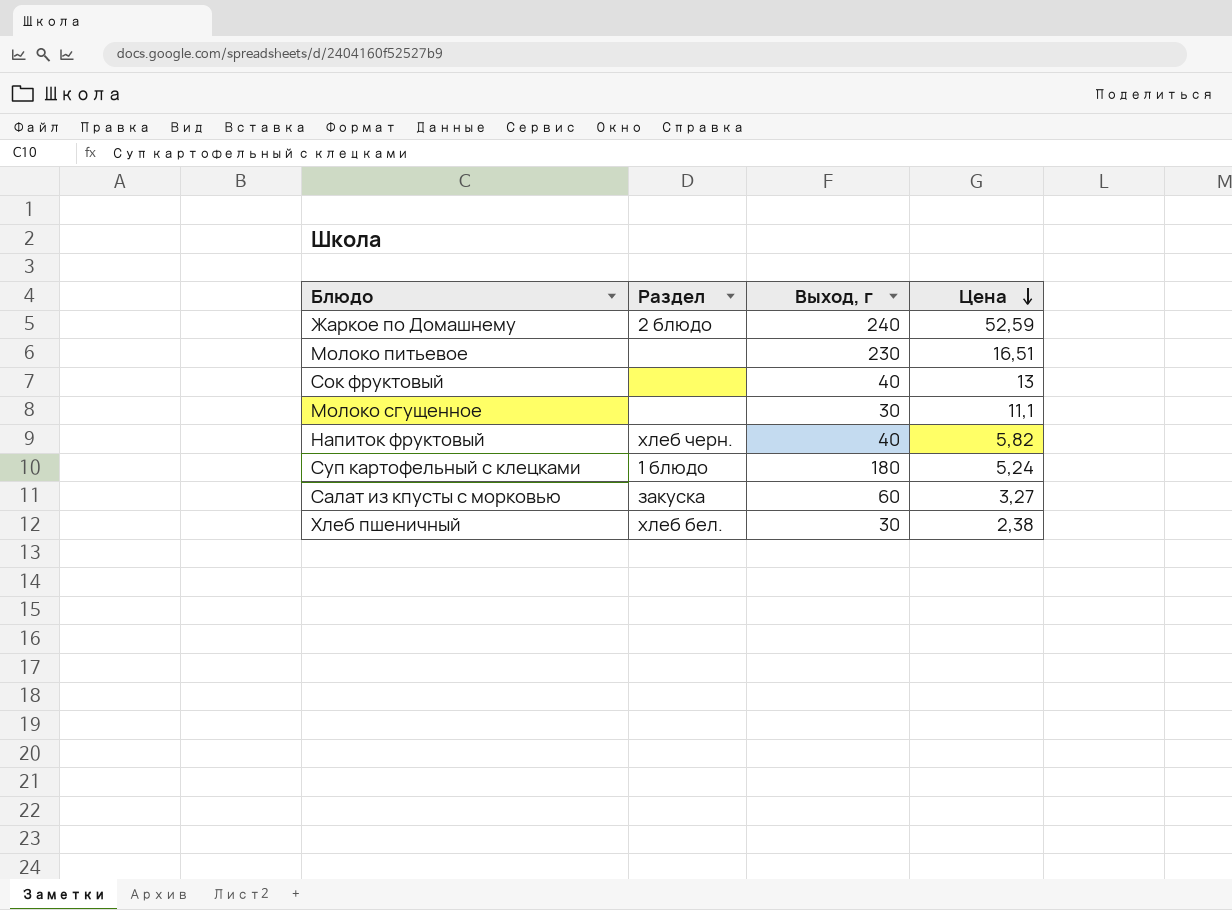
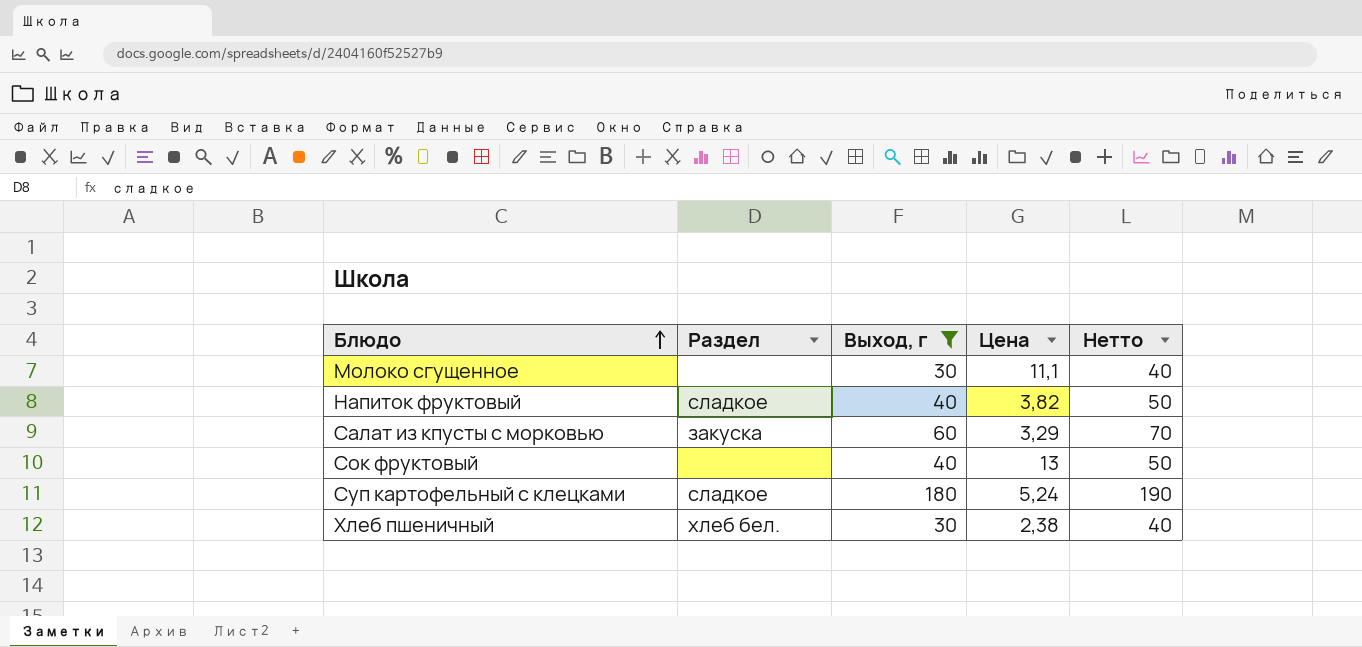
filter: none -> Выход, г <= 180
row order: Цена descending -> Блюдо ascending
column Нетто | formula: none -> [Выход, г] + 10
Напиток фруктовый | Раздел: хлеб черн. -> сладкое
Напиток фруктовый | Цена: 5,82 -> 3,82
Салат из кпусты с морковью | Цена: 3,27 -> 3,29
Суп картофельный с клецками | Раздел: 1 блюдо -> сладкое

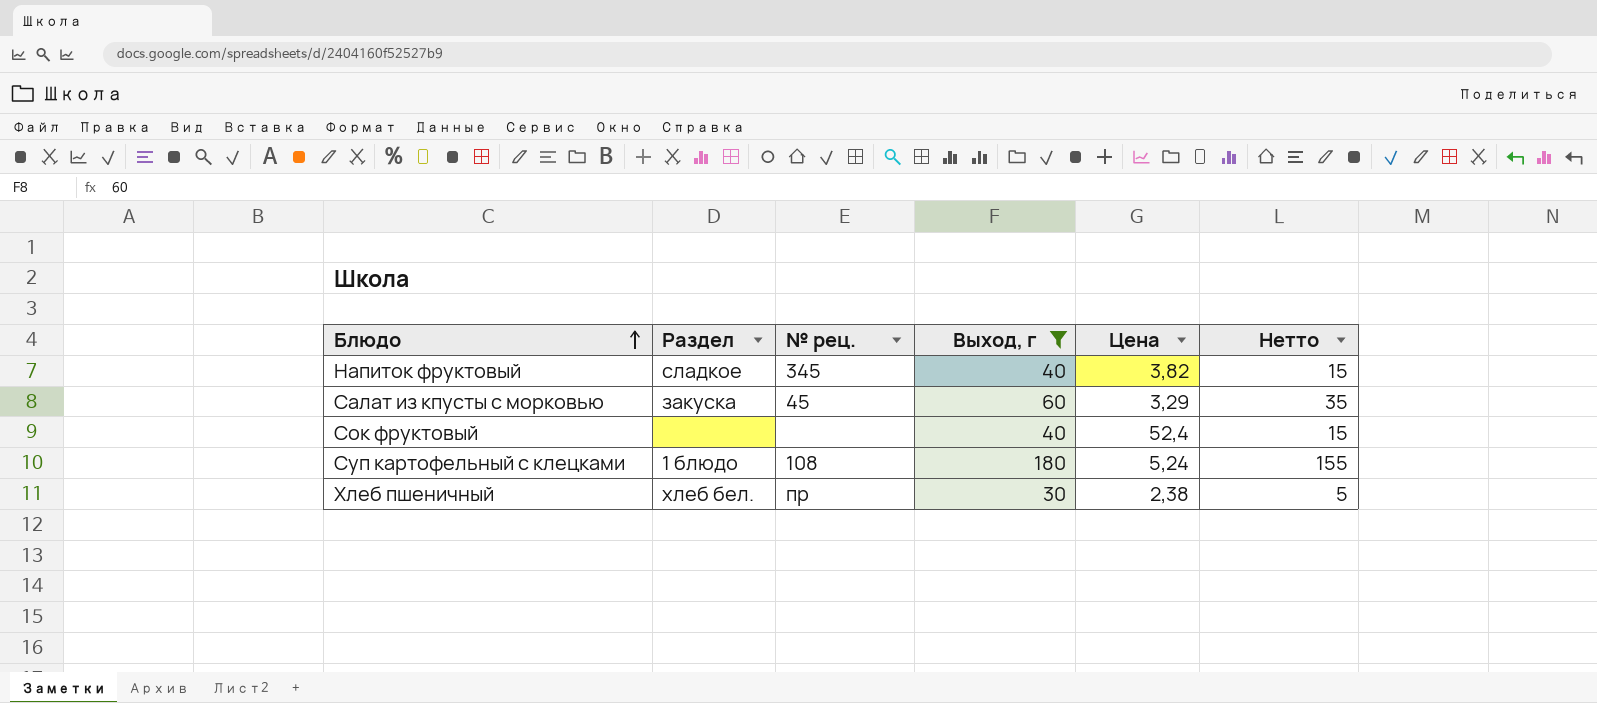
column № рец. | position: none -> 3
column Нетто | formula: [Выход, г] + 10 -> [Выход, г] - 25
row Молоко сгущенное: none | 30 | 11,1 | 40 -> none
Сок фруктовый | Цена: 13 -> 52,4
Суп картофельный с клецками | Раздел: сладкое -> 1 блюдо

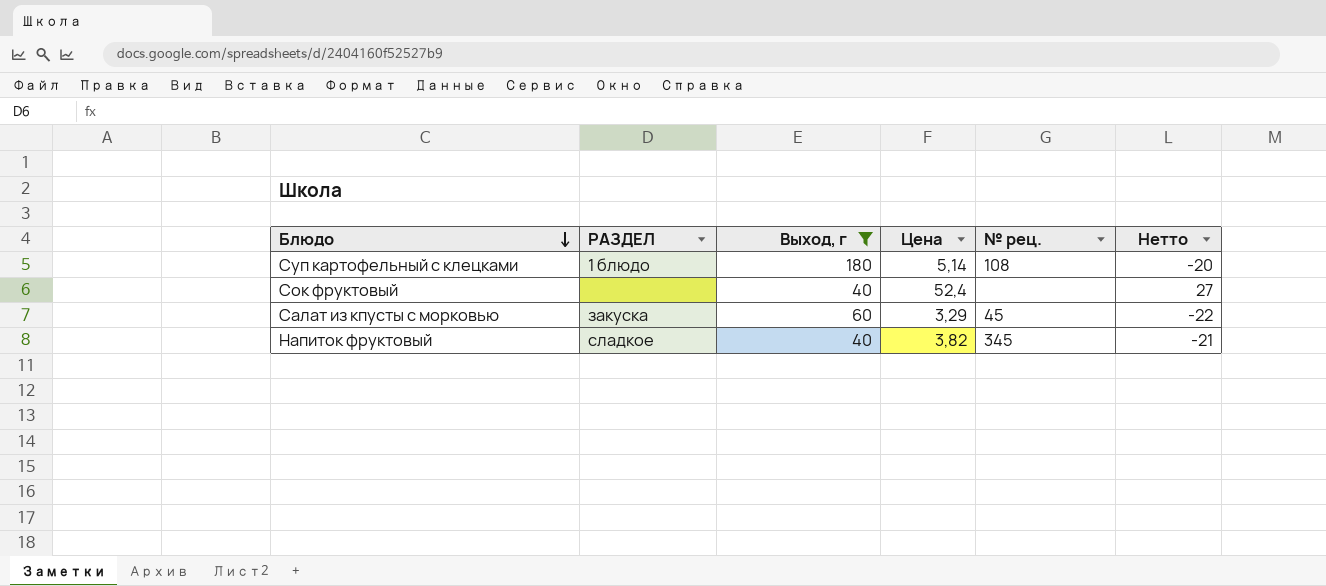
row order: Блюдо ascending -> Блюдо descending
column name: Раздел -> РАЗДЕЛ
column № рец. | position: 3 -> 5
column Нетто | formula: [Выход, г] - 25 -> [Цена] - 25
row Хлеб пшеничный: хлеб бел. | пр | 30 | 2,38 | 5 -> none
Суп картофельный с клецками | Цена: 5,24 -> 5,14

